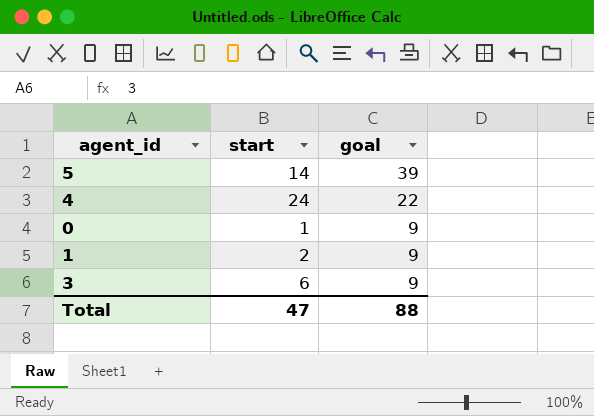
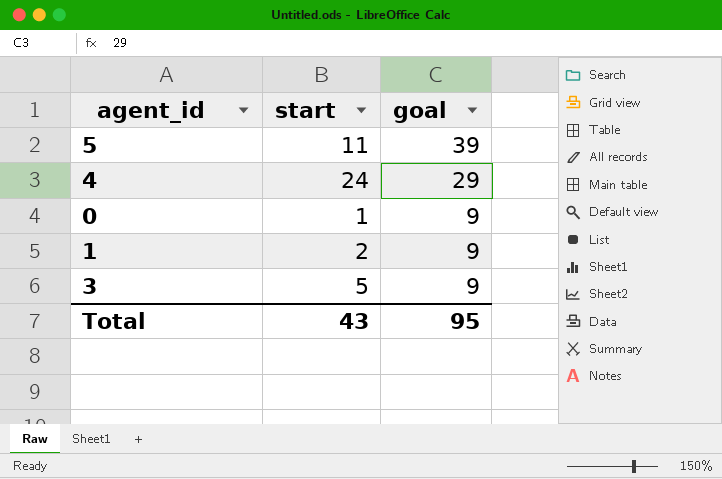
5 | start: 14 -> 11
4 | goal: 22 -> 29
3 | start: 6 -> 5
Total | start: 47 -> 43
Total | goal: 88 -> 95

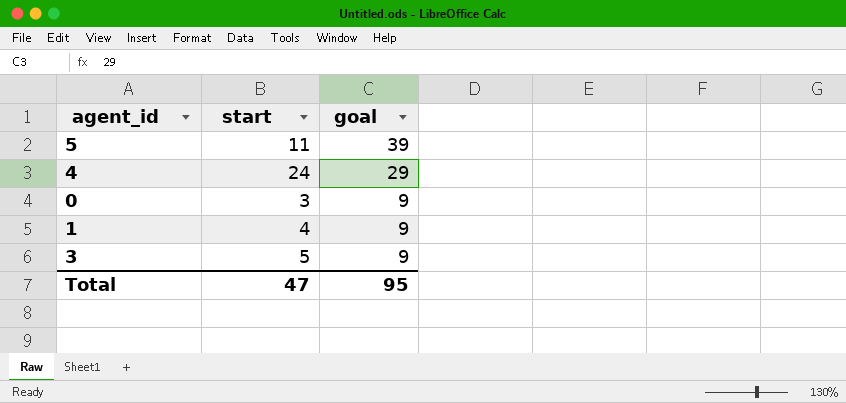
0 | start: 1 -> 3
1 | start: 2 -> 4
Total | start: 43 -> 47

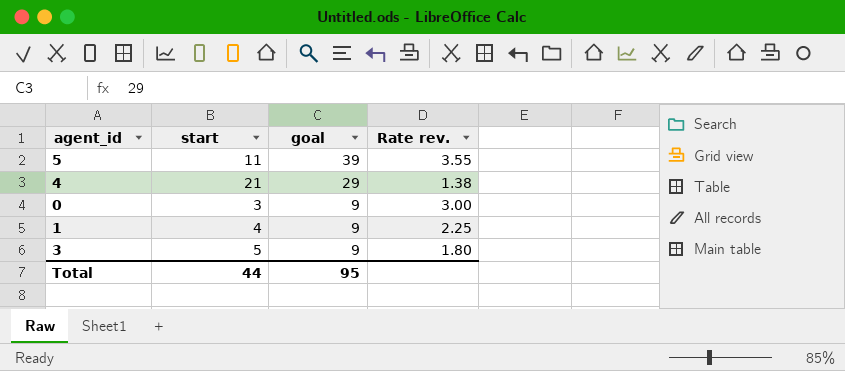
column Rate rev. | formula: none -> [goal] / [start]
4 | start: 24 -> 21
Total | start: 47 -> 44

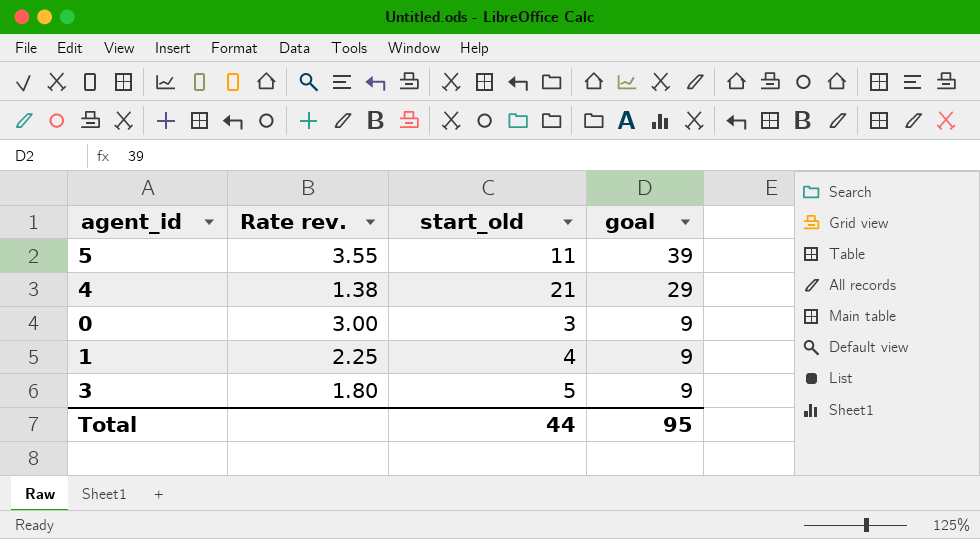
column Rate rev. | position: 4 -> 2
column name: start -> start_old

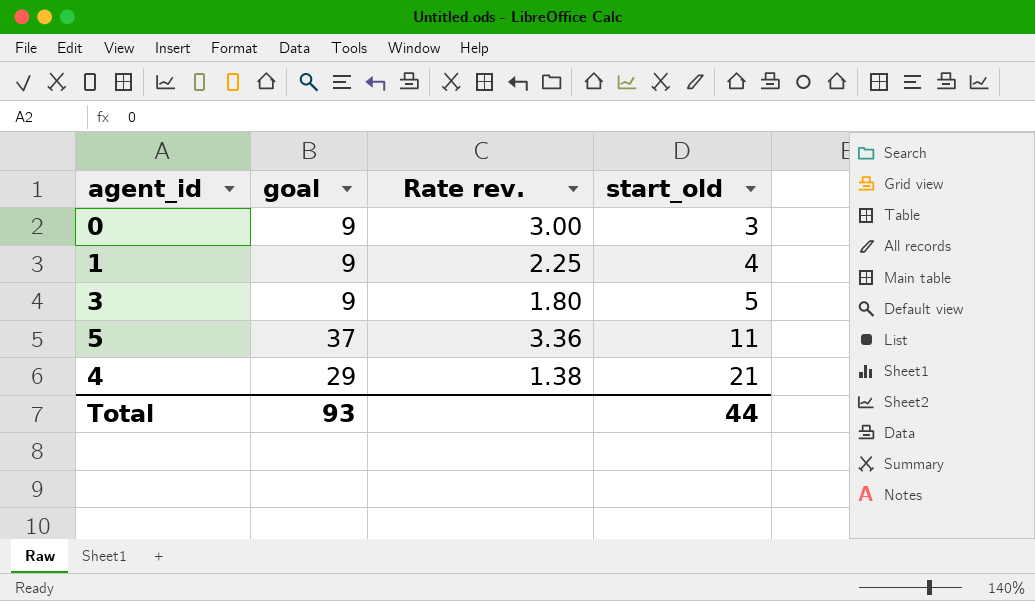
row order: goal descending -> start_old ascending
column goal | position: 4 -> 2
5 | goal: 39 -> 37
5 | Rate rev.: 3.55 -> 3.36
Total | goal: 95 -> 93

